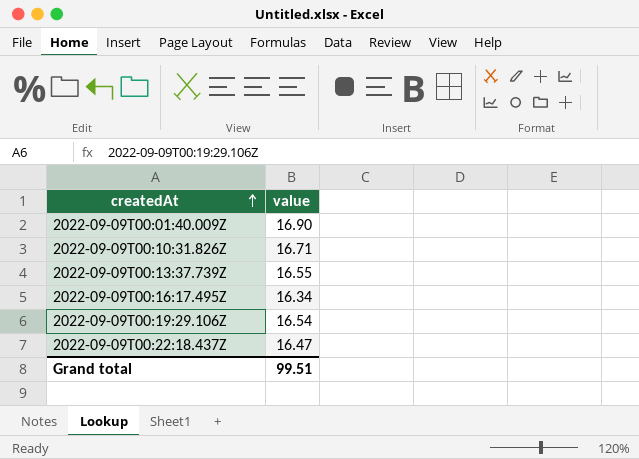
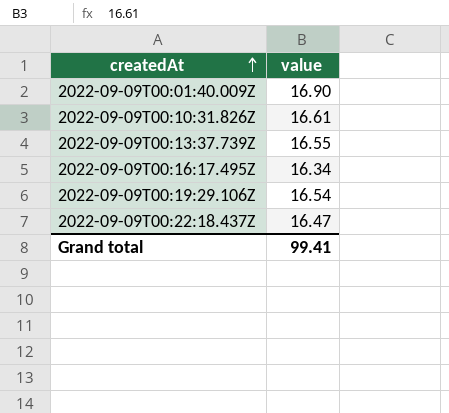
2022-09-09T00:10:31.826Z | value: 16.71 -> 16.61
Grand total | value: 99.51 -> 99.41

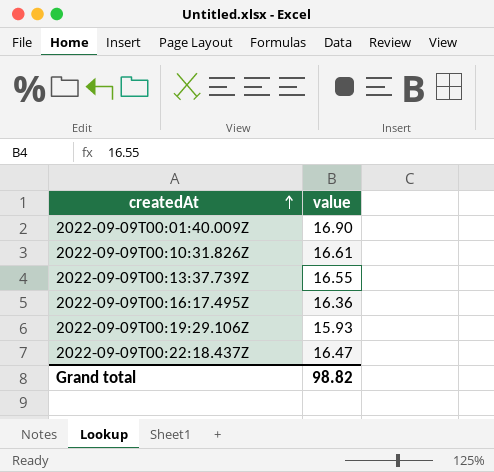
2022-09-09T00:16:17.495Z | value: 16.34 -> 16.36
2022-09-09T00:19:29.106Z | value: 16.54 -> 15.93
Grand total | value: 99.41 -> 98.82

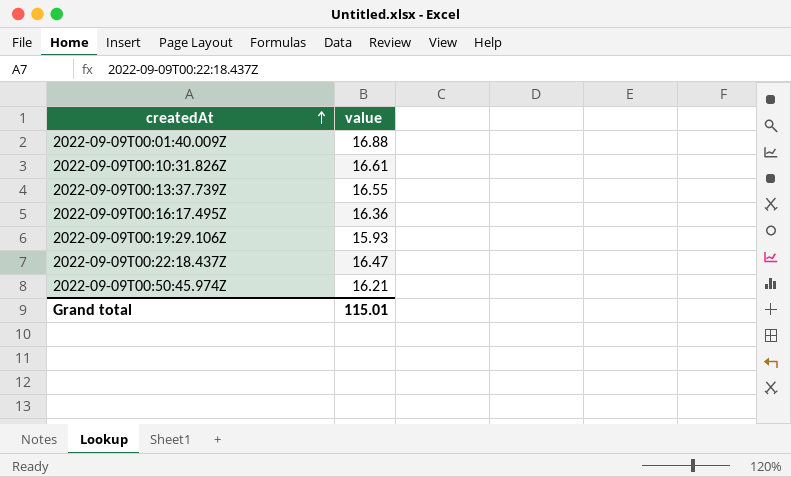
2022-09-09T00:01:40.009Z | value: 16.90 -> 16.88
row 2022-09-09T00:50:45.974Z: none -> 16.21
Grand total | value: 98.82 -> 115.01

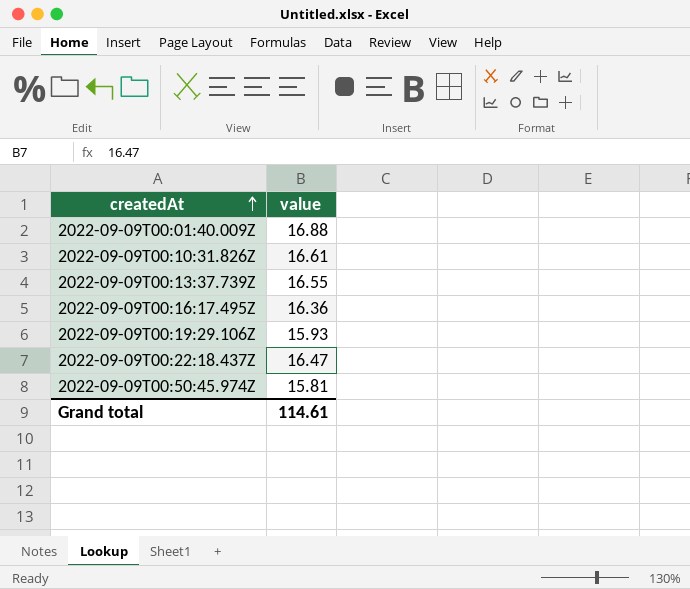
2022-09-09T00:50:45.974Z | value: 16.21 -> 15.81
Grand total | value: 115.01 -> 114.61

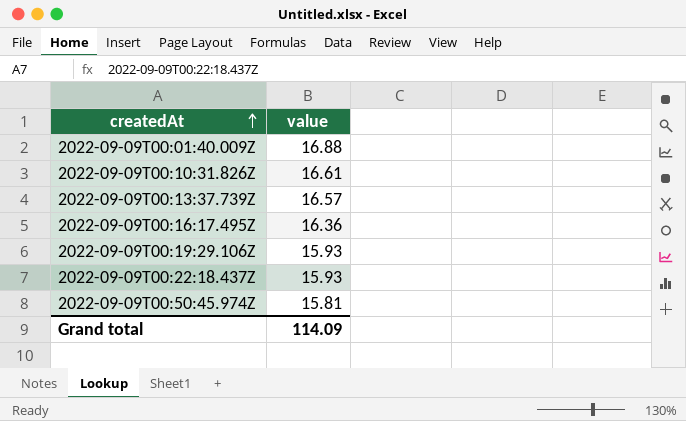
2022-09-09T00:13:37.739Z | value: 16.55 -> 16.57
2022-09-09T00:22:18.437Z | value: 16.47 -> 15.93
Grand total | value: 114.61 -> 114.09

